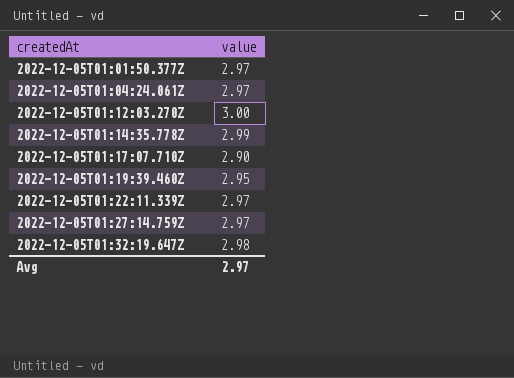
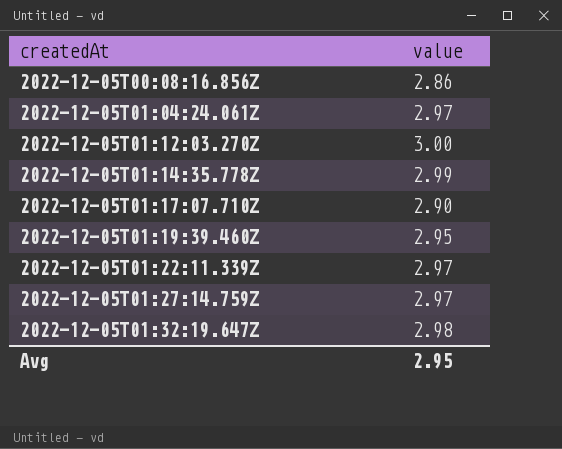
row 2022-12-05T01:01:50.377Z: 2.97 -> none
row 2022-12-05T00:08:16.856Z: none -> 2.86
Avg | value: 2.97 -> 2.95

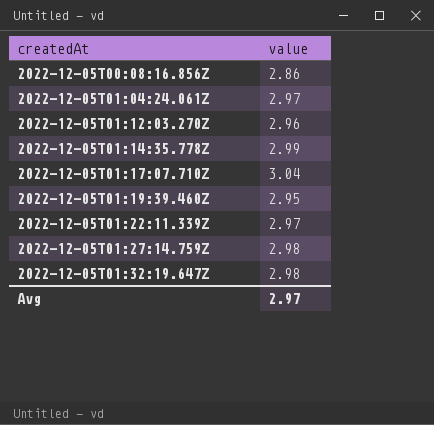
2022-12-05T01:12:03.270Z | value: 3.00 -> 2.96
2022-12-05T01:17:07.710Z | value: 2.90 -> 3.04
2022-12-05T01:27:14.759Z | value: 2.97 -> 2.98
Avg | value: 2.95 -> 2.97

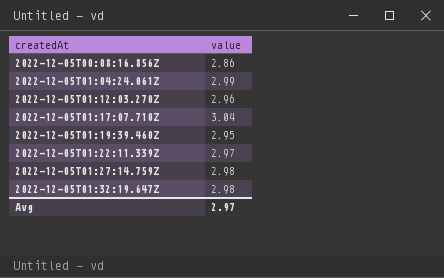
row 2022-12-05T01:14:35.778Z: 2.99 -> none
2022-12-05T01:04:24.061Z | value: 2.97 -> 2.99

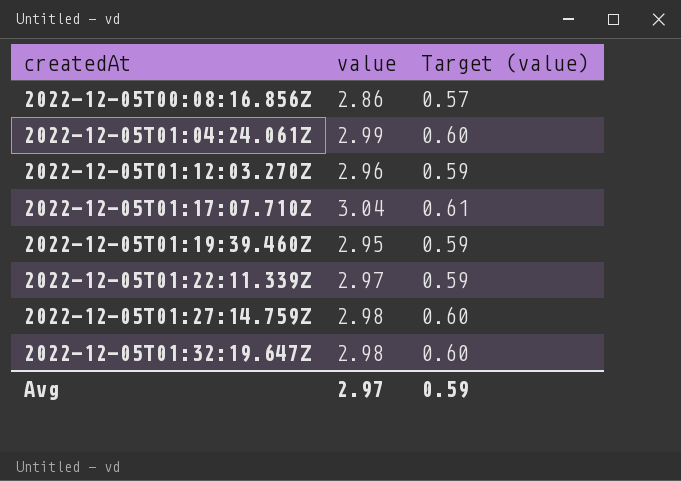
column Target (value) | formula: none -> [value] * 0.2

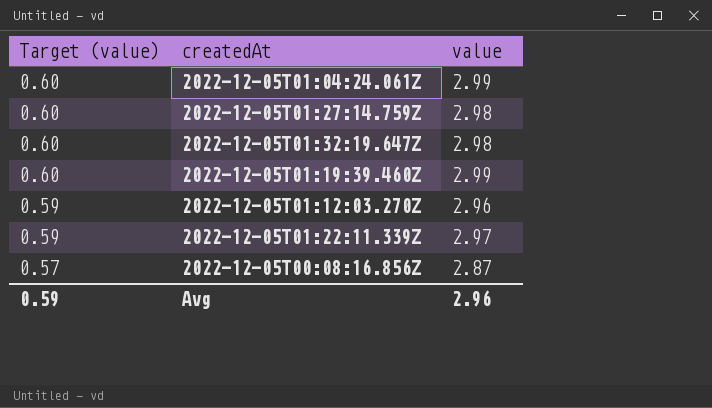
row order: createdAt ascending -> Target (value) descending
column Target (value) | position: 3 -> 1
row 2022-12-05T01:17:07.710Z: 3.04 | 0.61 -> none
2022-12-05T01:19:39.460Z | Target (value): 0.59 -> 0.60
2022-12-05T01:19:39.460Z | value: 2.95 -> 2.99
2022-12-05T00:08:16.856Z | value: 2.86 -> 2.87
Avg | value: 2.97 -> 2.96

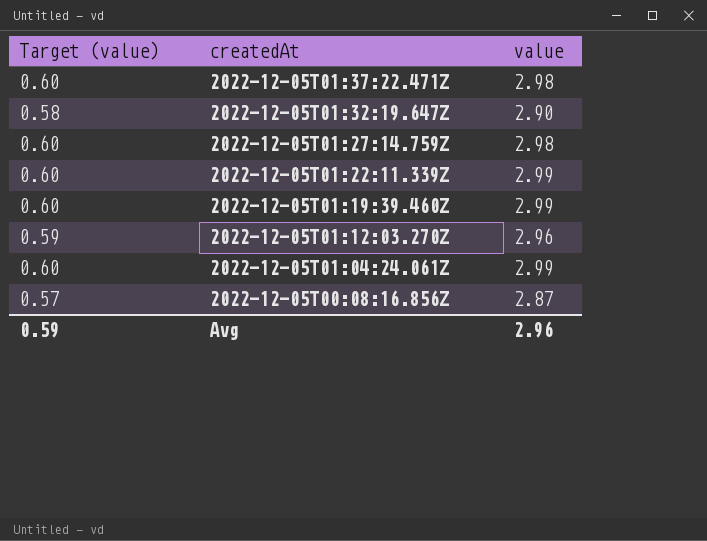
row order: Target (value) descending -> createdAt descending
row 2022-12-05T01:37:22.471Z: none -> 0.60 | 2.98
2022-12-05T01:32:19.647Z | Target (value): 0.60 -> 0.58
2022-12-05T01:32:19.647Z | value: 2.98 -> 2.90
2022-12-05T01:22:11.339Z | Target (value): 0.59 -> 0.60
2022-12-05T01:22:11.339Z | value: 2.97 -> 2.99

